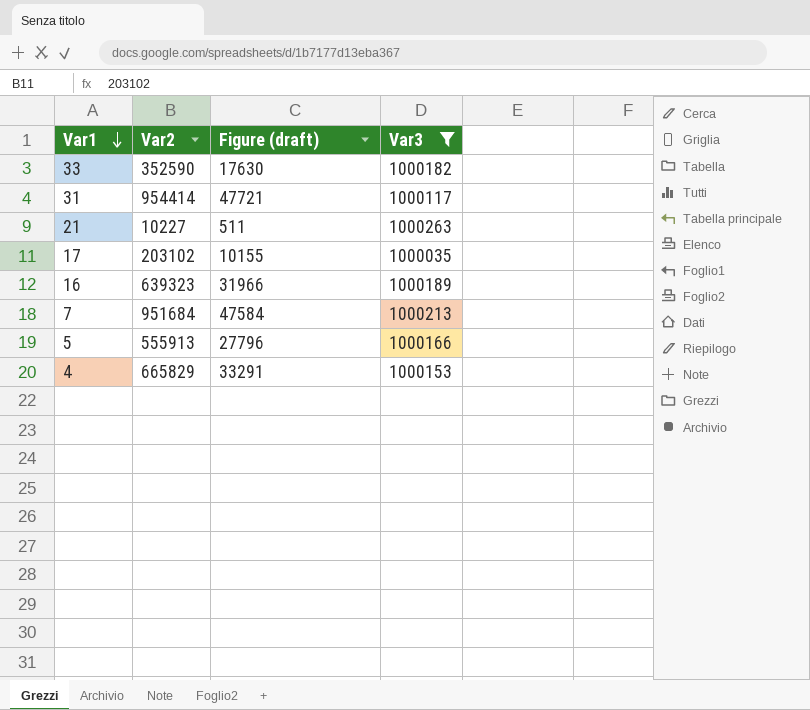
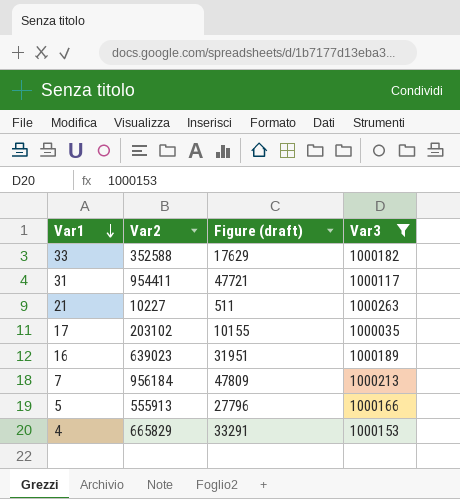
33 | Var2: 352590 -> 352588
33 | Figure (draft): 17630 -> 17629
31 | Var2: 954414 -> 954411
16 | Var2: 639323 -> 639023
16 | Figure (draft): 31966 -> 31951
7 | Var2: 951684 -> 956184
7 | Figure (draft): 47584 -> 47809

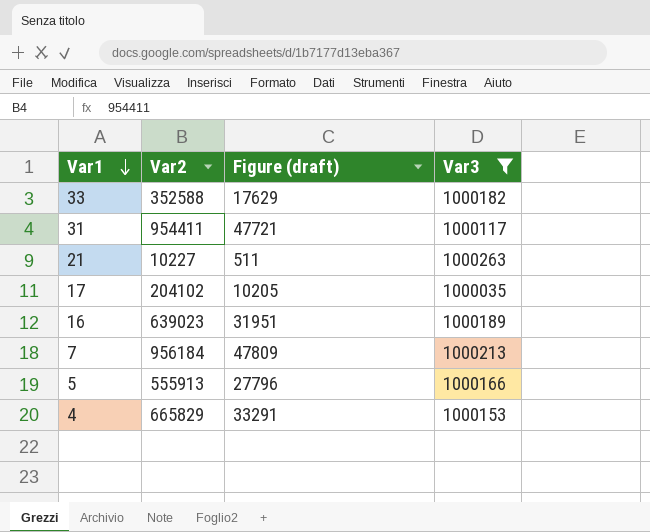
17 | Var2: 203102 -> 204102
17 | Figure (draft): 10155 -> 10205

